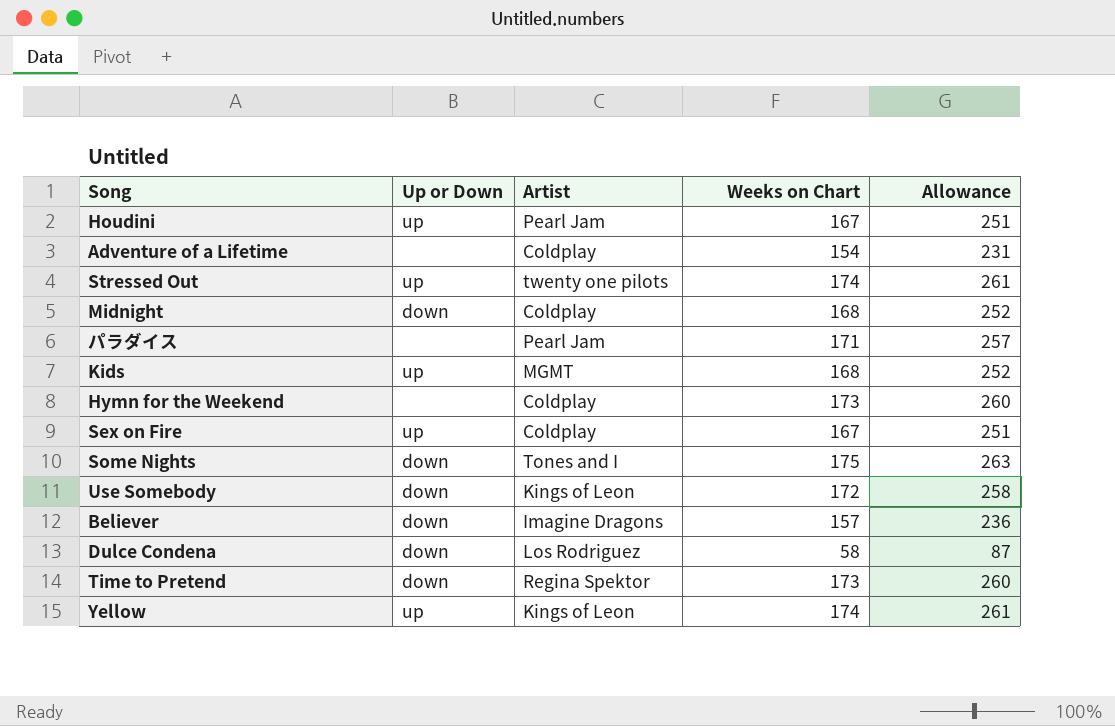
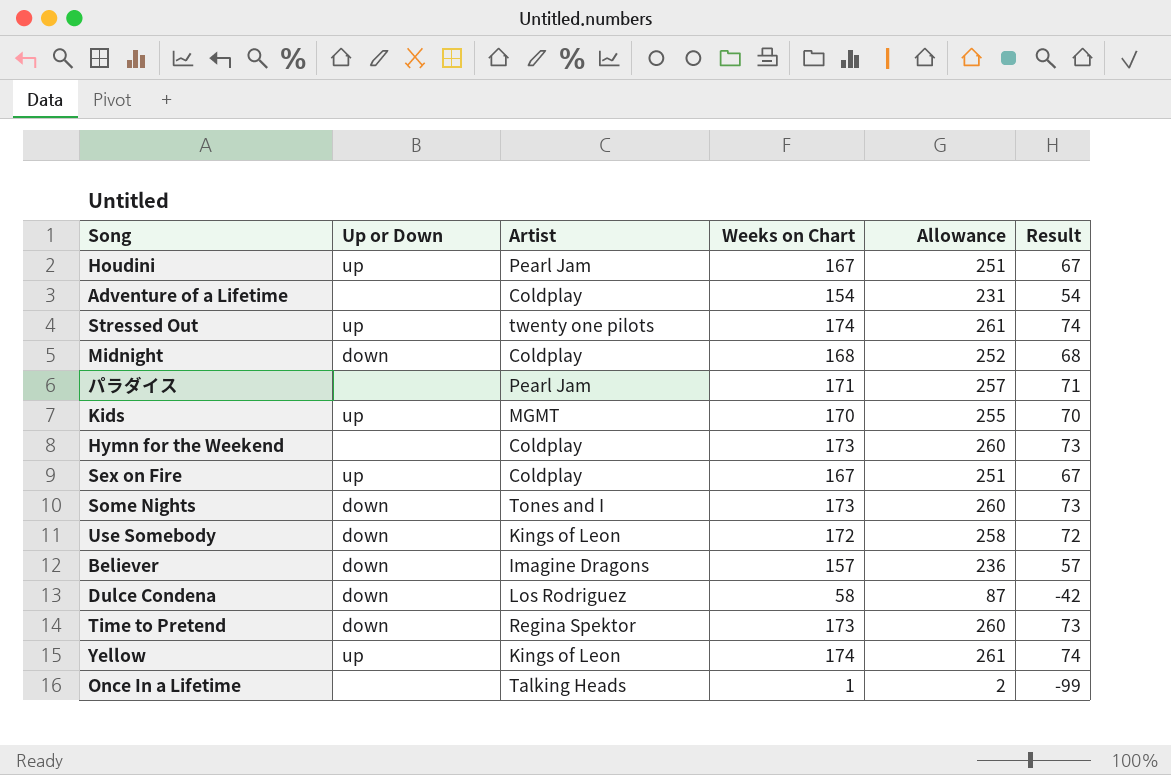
column Result | formula: none -> [Weeks on Chart] - 100
Kids | Weeks on Chart: 168 -> 170
Kids | Allowance: 252 -> 255
Some Nights | Weeks on Chart: 175 -> 173
Some Nights | Allowance: 263 -> 260
row Once In a Lifetime: none -> none | Talking Heads | 1 | 2 | -99

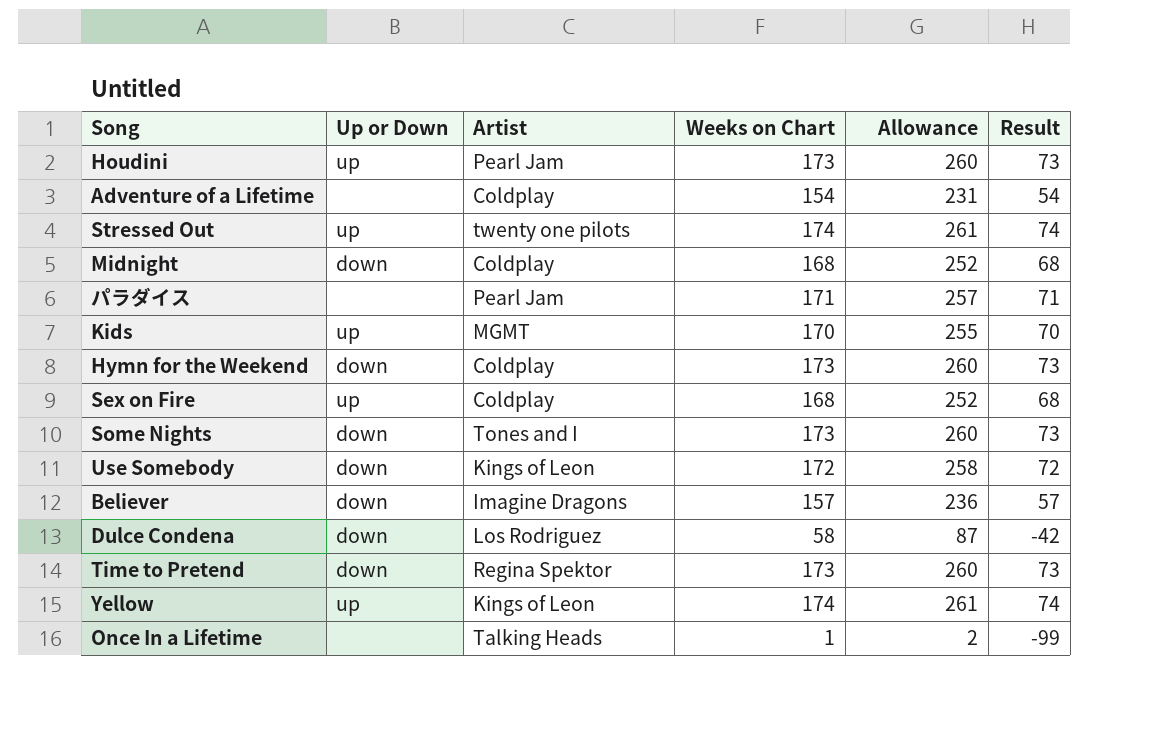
Houdini | Weeks on Chart: 167 -> 173
Houdini | Allowance: 251 -> 260
Houdini | Result: 67 -> 73
Hymn for the Weekend | Up or Down: none -> down
Sex on Fire | Weeks on Chart: 167 -> 168
Sex on Fire | Allowance: 251 -> 252
Sex on Fire | Result: 67 -> 68

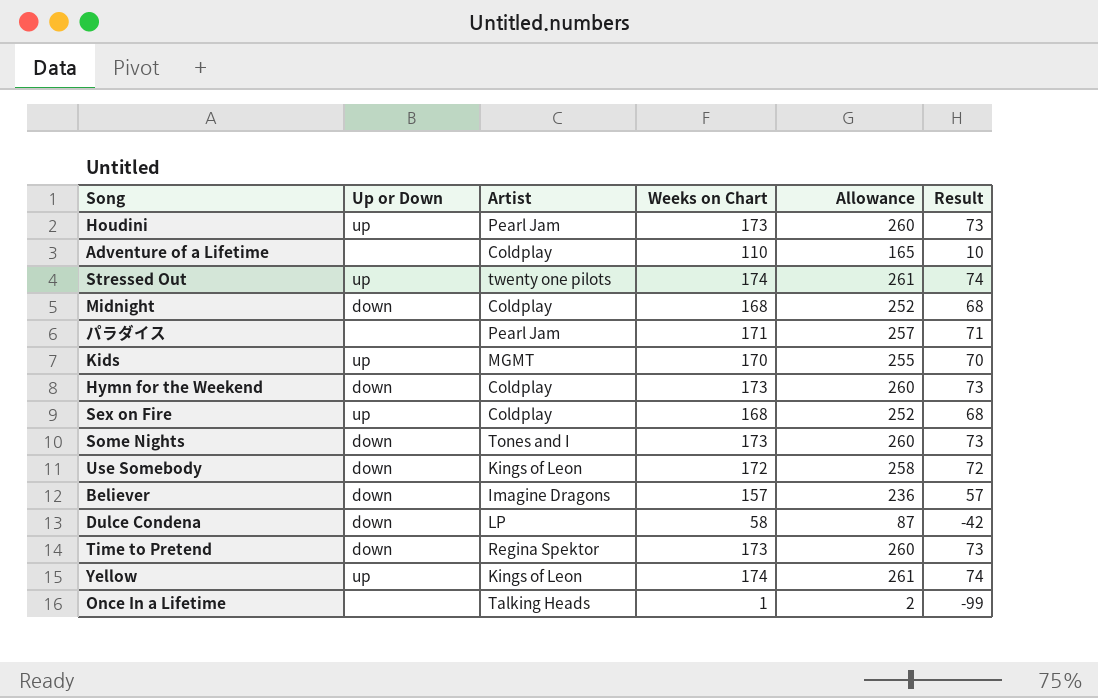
Adventure of a Lifetime | Weeks on Chart: 154 -> 110
Adventure of a Lifetime | Allowance: 231 -> 165
Adventure of a Lifetime | Result: 54 -> 10
Dulce Condena | Artist: Los Rodriguez -> LP

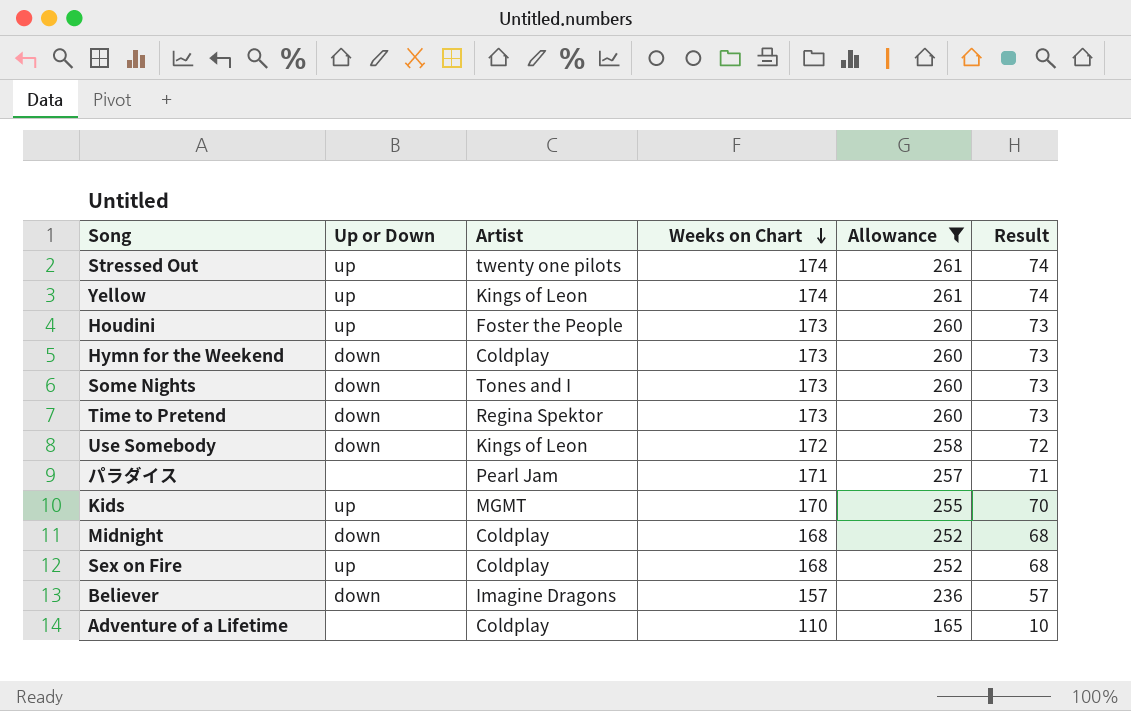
filter: none -> Allowance >= 165
row order: none -> Weeks on Chart descending
Houdini | Artist: Pearl Jam -> Foster the People

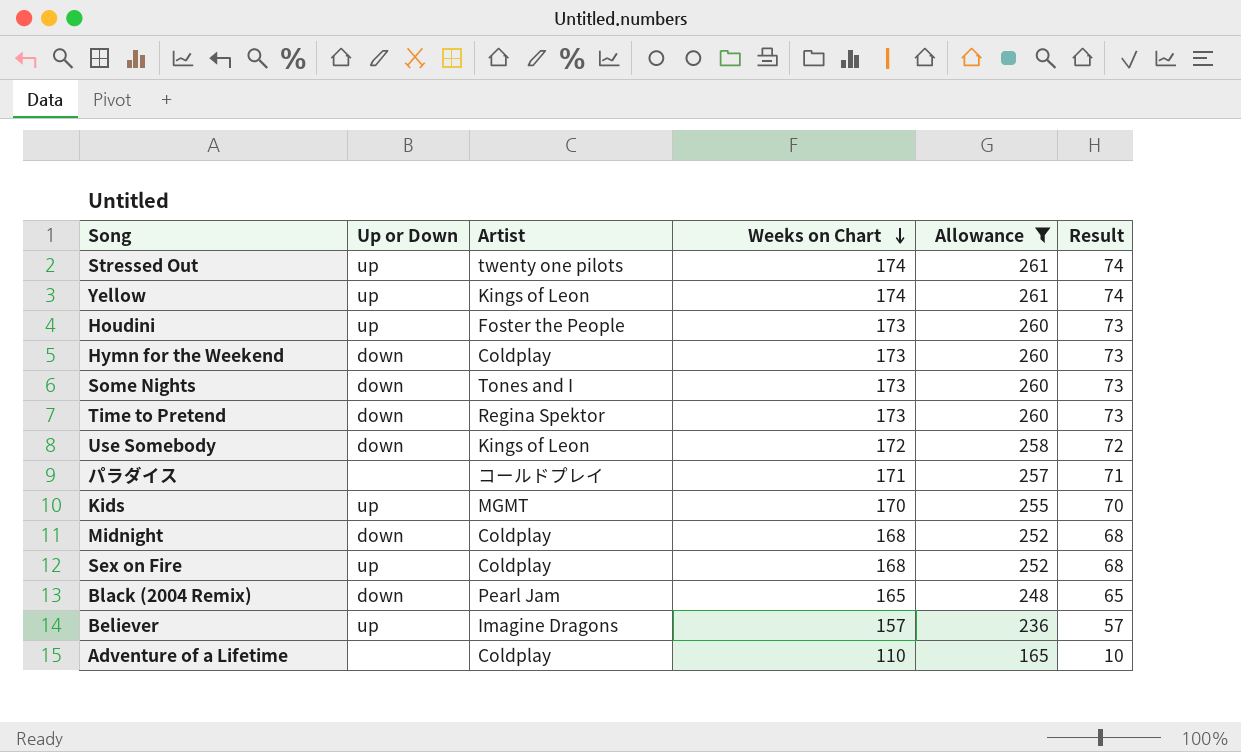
パラダイス | Artist: Pearl Jam -> コールドプレイ
row Black (2004 Remix): none -> down | Pearl Jam | 165 | 248 | 65
Believer | Up or Down: down -> up

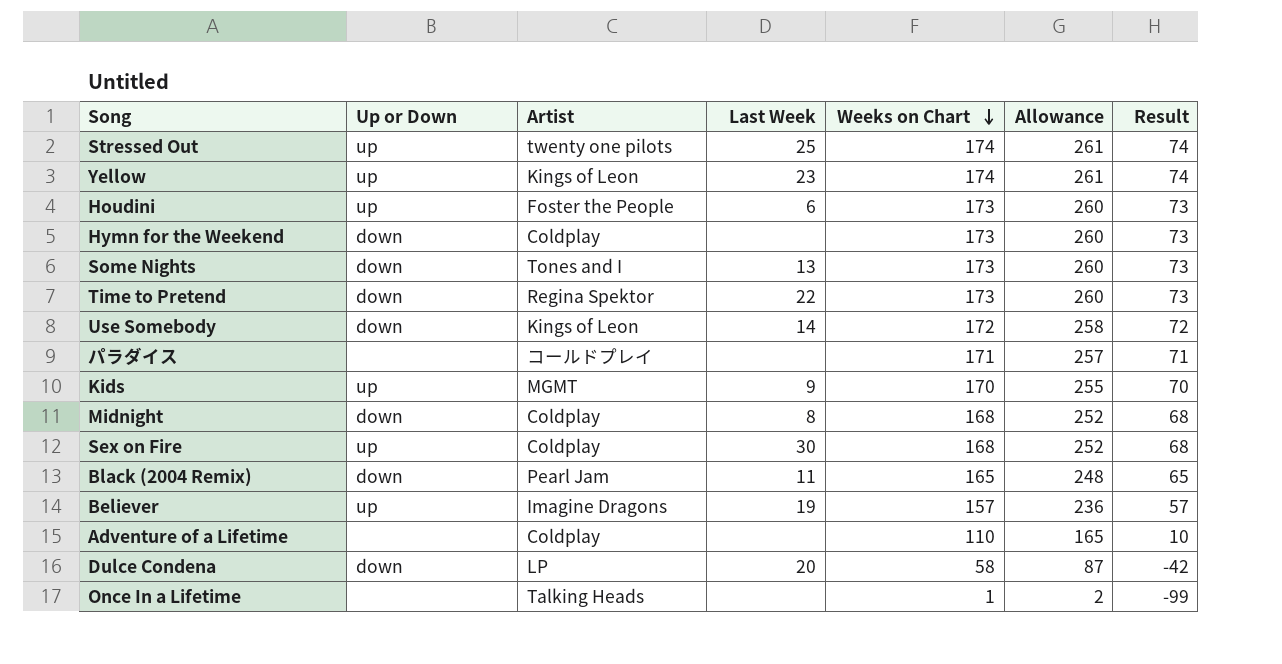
filter: Allowance >= 165 -> none
column Last Week | position: none -> 4

